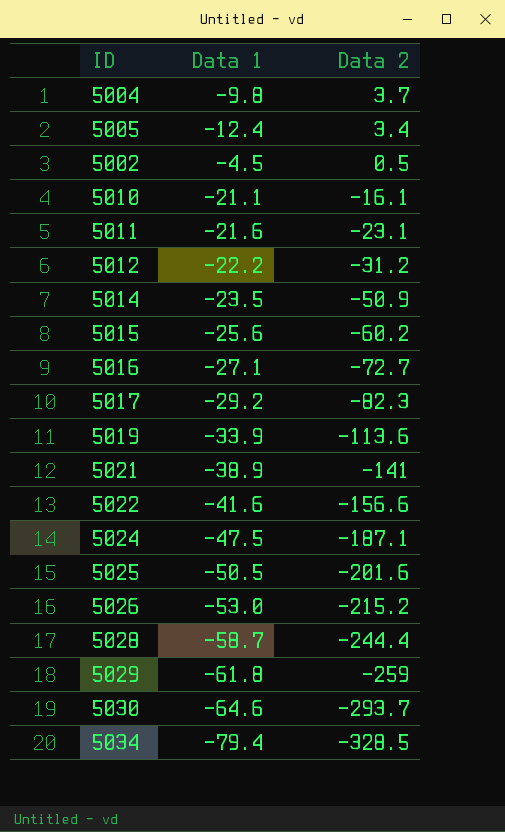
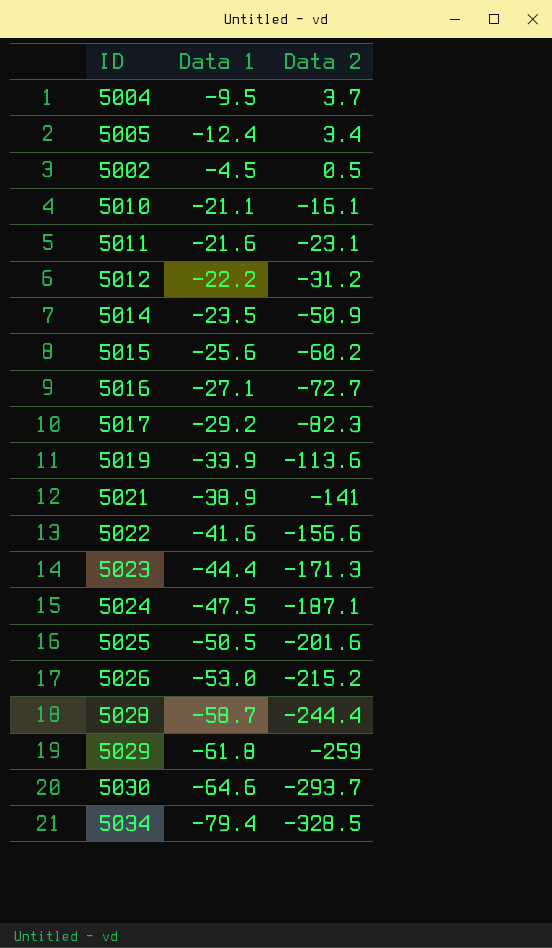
5004 | Data 1: -9.8 -> -9.5
row 5023: none -> -44.4 | -171.3

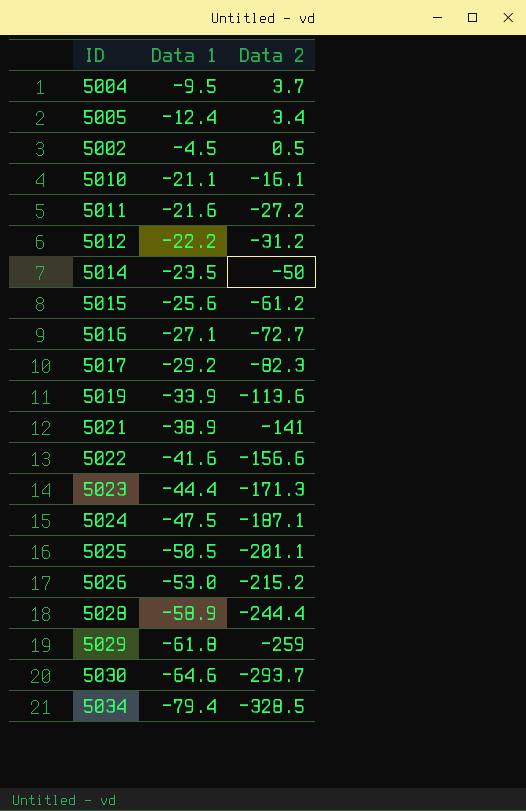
5011 | Data 2: -23.1 -> -27.2
5014 | Data 2: -50.9 -> -50
5015 | Data 2: -60.2 -> -61.2
5025 | Data 2: -201.6 -> -201.1
5028 | Data 1: -58.7 -> -58.9

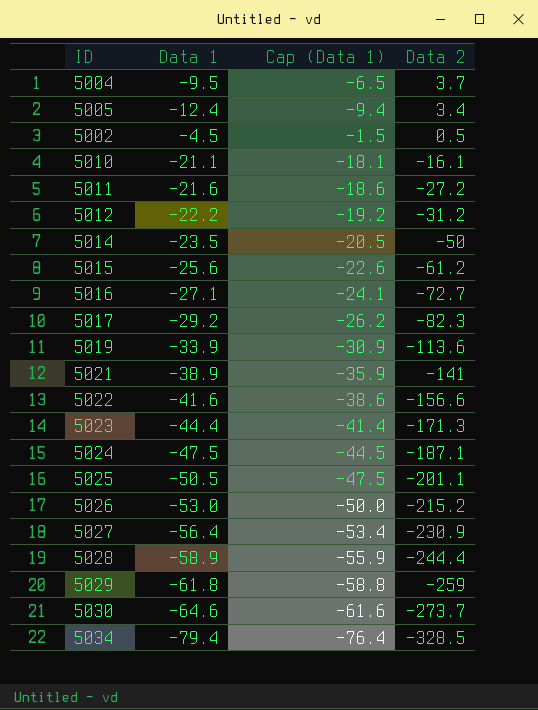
column Cap (Data 1) | formula: none -> [Data 1] + 3
row 5027: none -> -56.4 | -53.4 | -230.9
5030 | Data 2: -293.7 -> -273.7

